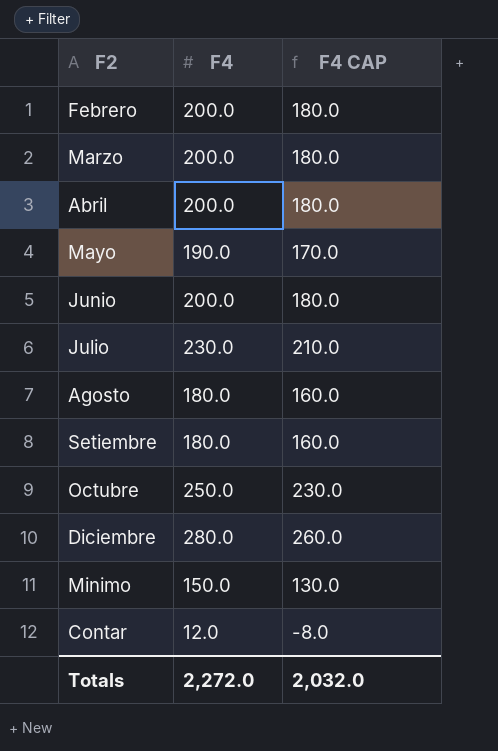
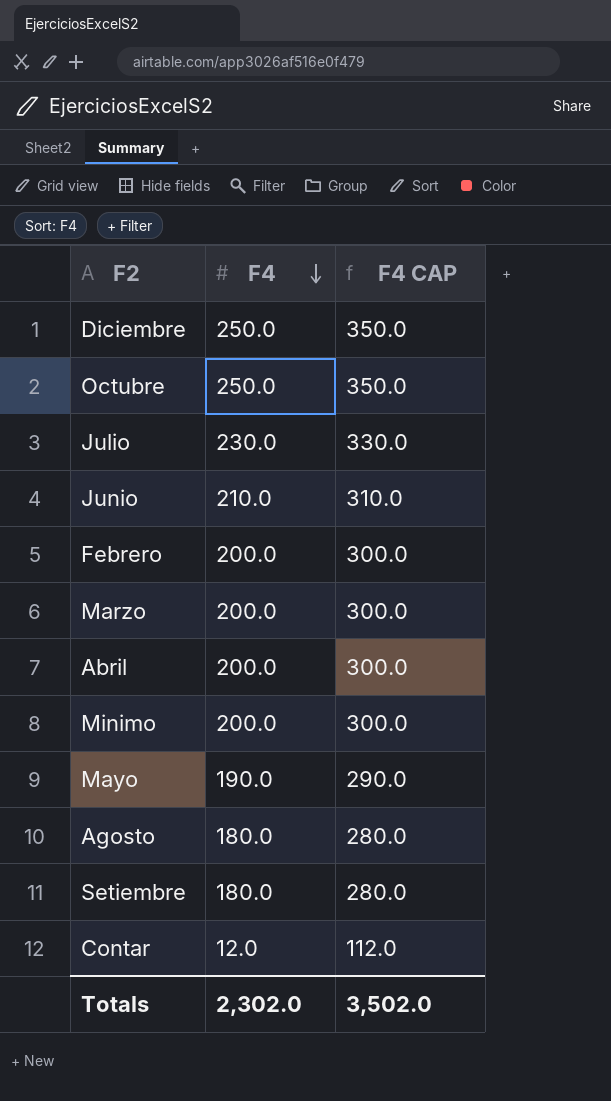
row order: none -> F4 descending
column F4 CAP | formula: [F4] - 20 -> [F4] + 100
Diciembre | F4: 280.0 -> 250.0
Junio | F4: 200.0 -> 210.0
Minimo | F4: 150.0 -> 200.0
Totals | F4: 2,272.0 -> 2,302.0
Totals | F4 CAP: 2,032.0 -> 3,502.0

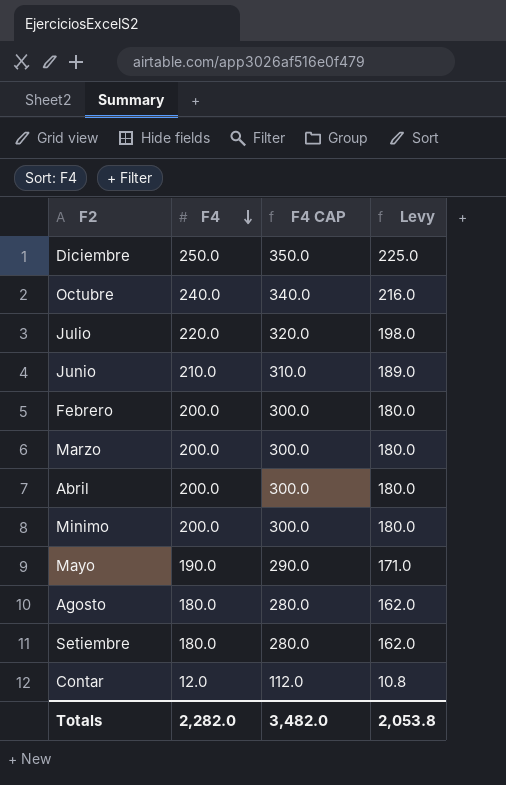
column Levy | formula: none -> [F4] * 0.9
Octubre | F4: 250.0 -> 240.0
Octubre | F4 CAP: 350.0 -> 340.0
Julio | F4: 230.0 -> 220.0
Julio | F4 CAP: 330.0 -> 320.0
Totals | F4: 2,302.0 -> 2,282.0
Totals | F4 CAP: 3,502.0 -> 3,482.0

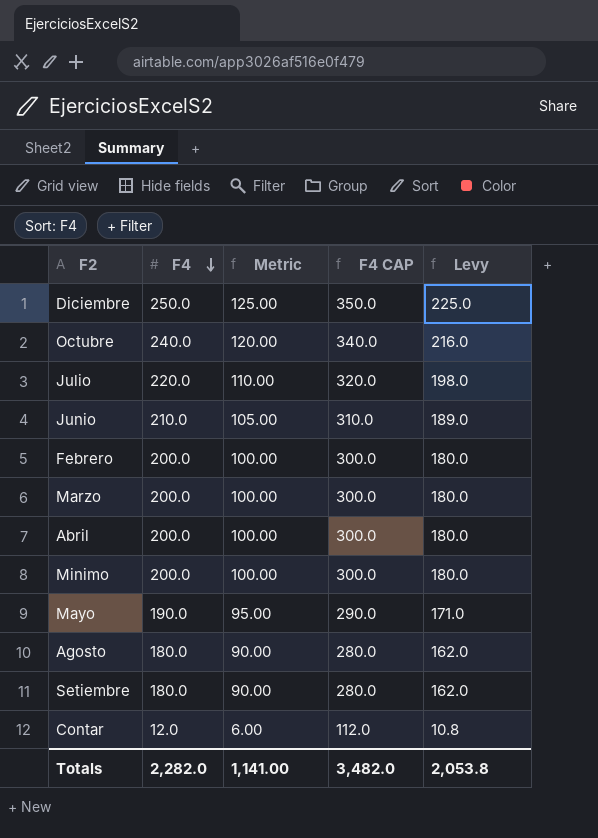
column Metric | formula: none -> [F4] * 0.5

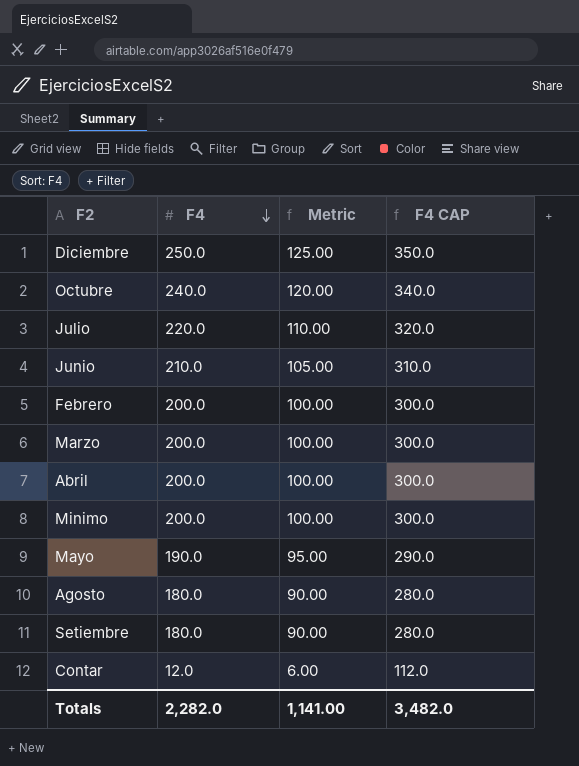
column Levy | formula: [F4] * 0.9 -> none

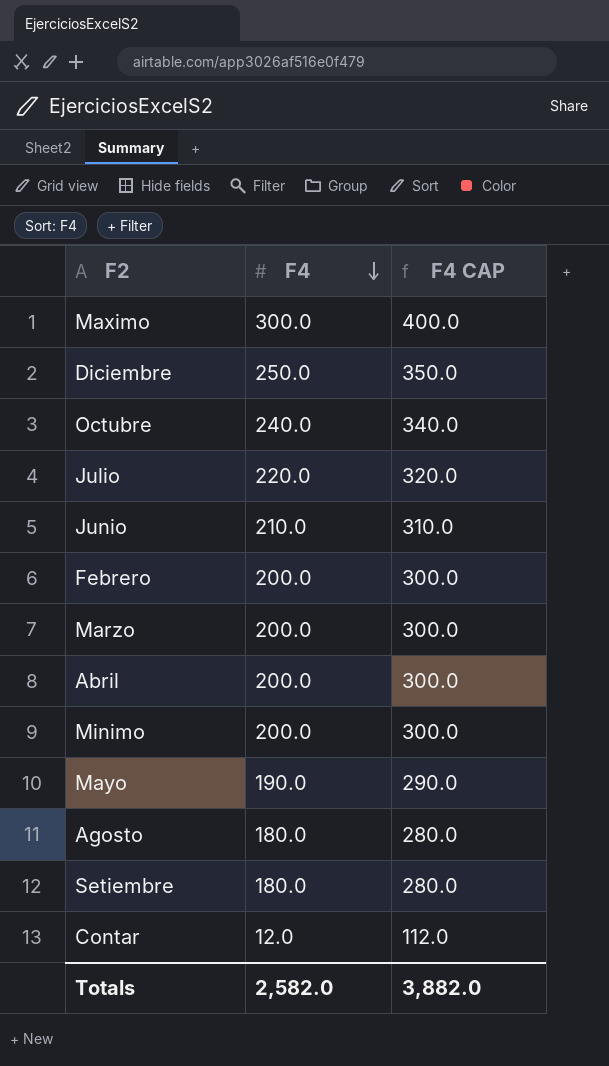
column Metric | formula: [F4] * 0.5 -> none
row Maximo: none -> 300.0 | 400.0
Totals | F4: 2,282.0 -> 2,582.0
Totals | F4 CAP: 3,482.0 -> 3,882.0

